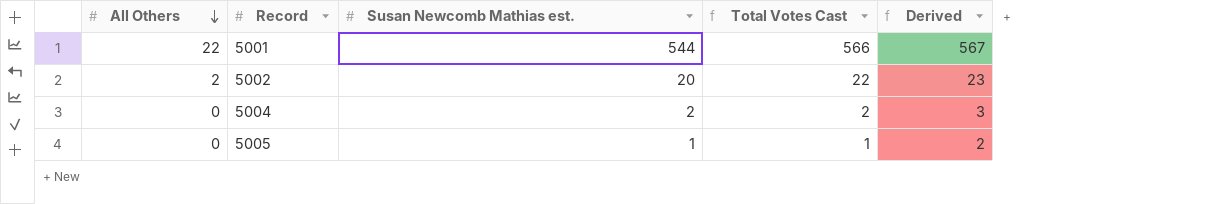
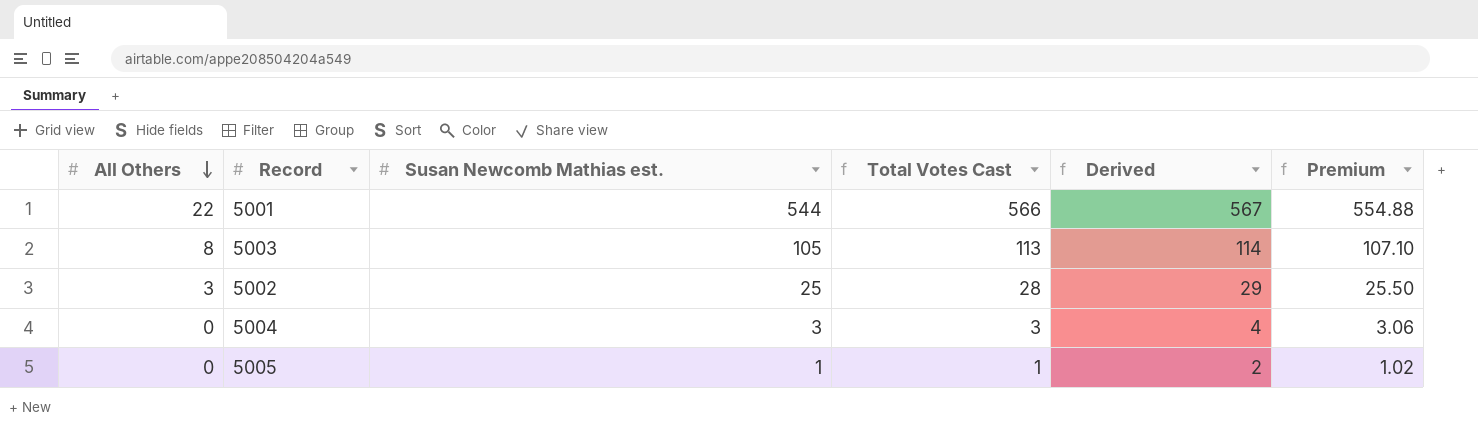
column Premium | formula: none -> [Susan Newcomb Mathias est.] * 1.02
row 5003: none -> 8 | 105 | 113 | 114 | 107.10
5002 | All Others: 2 -> 3
5002 | Susan Newcomb Mathias est.: 20 -> 25
5002 | Total Votes Cast: 22 -> 28
5002 | Derived: 23 -> 29
5004 | Susan Newcomb Mathias est.: 2 -> 3
5004 | Total Votes Cast: 2 -> 3
5004 | Derived: 3 -> 4

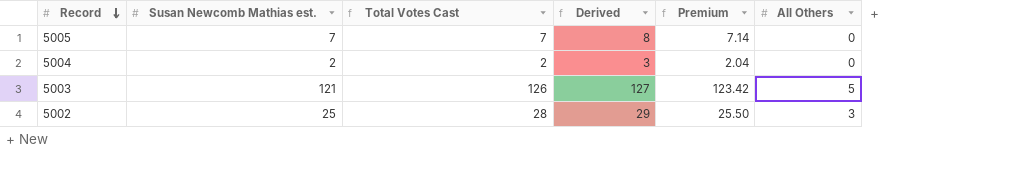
row order: All Others descending -> Record descending
column All Others | position: 1 -> 6
row 5001: 22 | 544 | 566 | 567 | 554.88 -> none
5005 | Susan Newcomb Mathias est.: 1 -> 7
5005 | Total Votes Cast: 1 -> 7
5005 | Derived: 2 -> 8
5005 | Premium: 1.02 -> 7.14
5004 | Susan Newcomb Mathias est.: 3 -> 2
5004 | Total Votes Cast: 3 -> 2
5004 | Derived: 4 -> 3
5004 | Premium: 3.06 -> 2.04
5003 | Susan Newcomb Mathias est.: 105 -> 121
5003 | Total Votes Cast: 113 -> 126
5003 | Derived: 114 -> 127
5003 | Premium: 107.10 -> 123.42
5003 | All Others: 8 -> 5

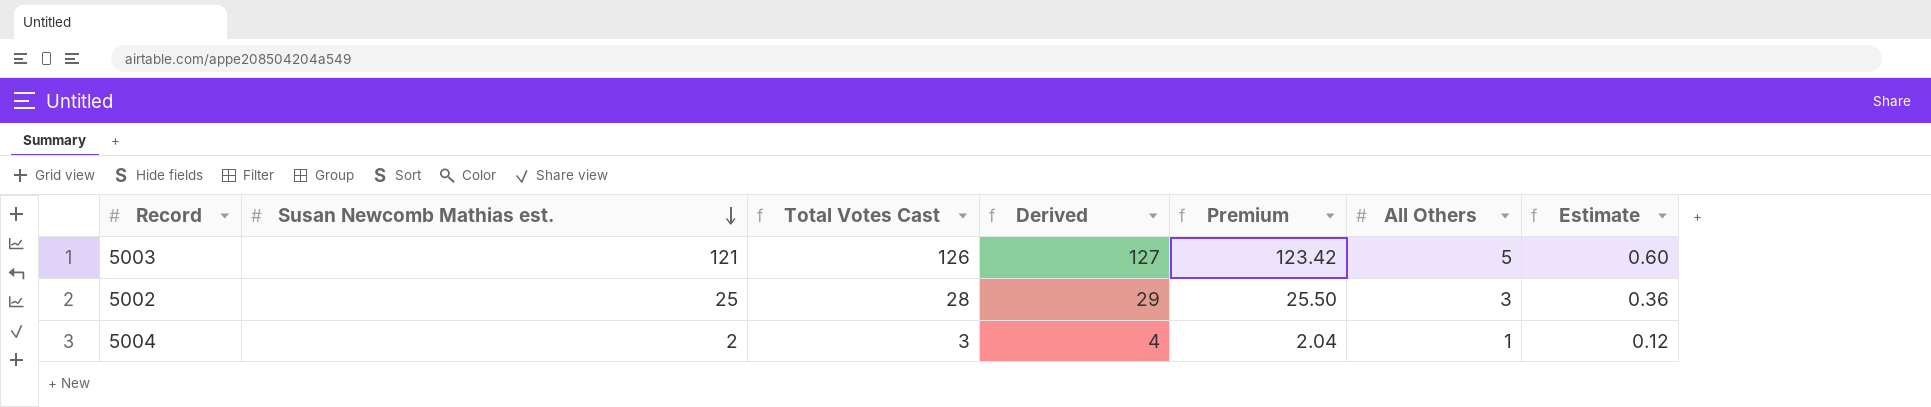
row order: Record descending -> Susan Newcomb Mathias est. descending
column Estimate | formula: none -> [All Others] * 0.12
row 5005: 7 | 7 | 8 | 7.14 | 0 -> none
5004 | Total Votes Cast: 2 -> 3
5004 | Derived: 3 -> 4
5004 | All Others: 0 -> 1

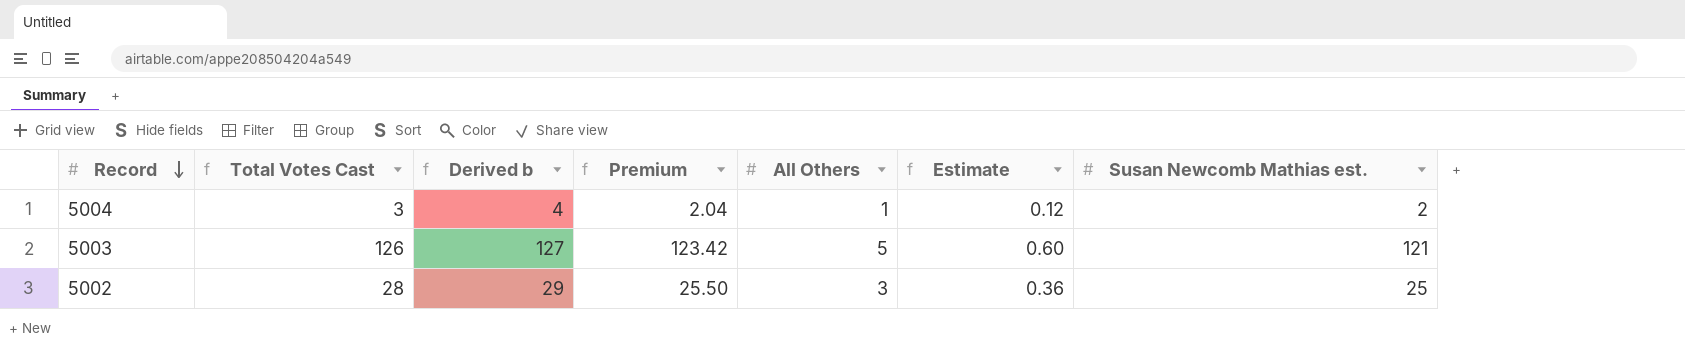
row order: Susan Newcomb Mathias est. descending -> Record descending
column name: Derived -> Derived b
column Susan Newcomb Mathias est. | position: 2 -> 7

